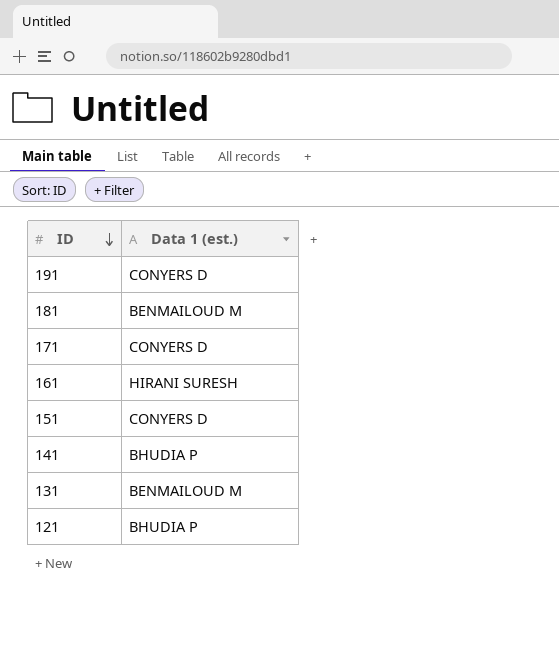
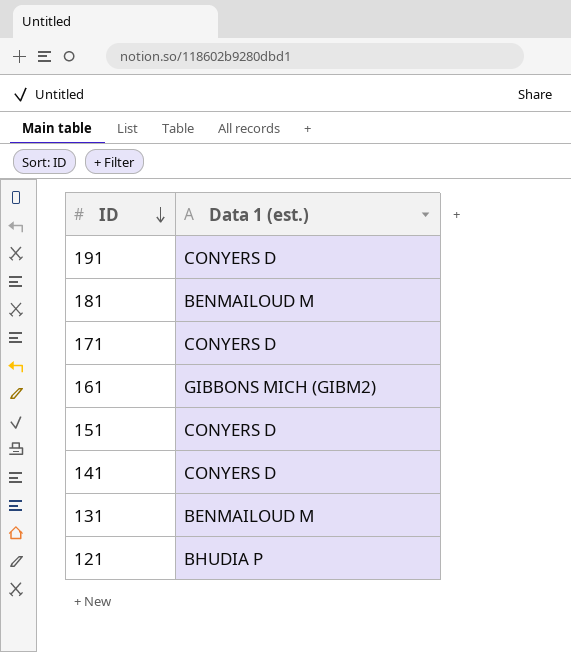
161 | Data 1 (est.): HIRANI SURESH -> GIBBONS MICH (GIBM2)
141 | Data 1 (est.): BHUDIA P -> CONYERS D

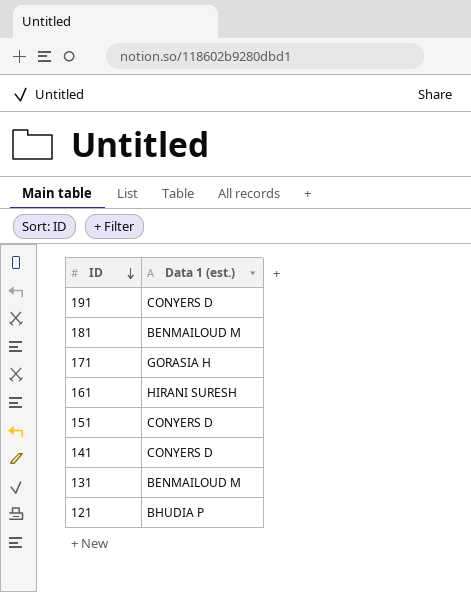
171 | Data 1 (est.): CONYERS D -> GORASIA H
161 | Data 1 (est.): GIBBONS MICH (GIBM2) -> HIRANI SURESH

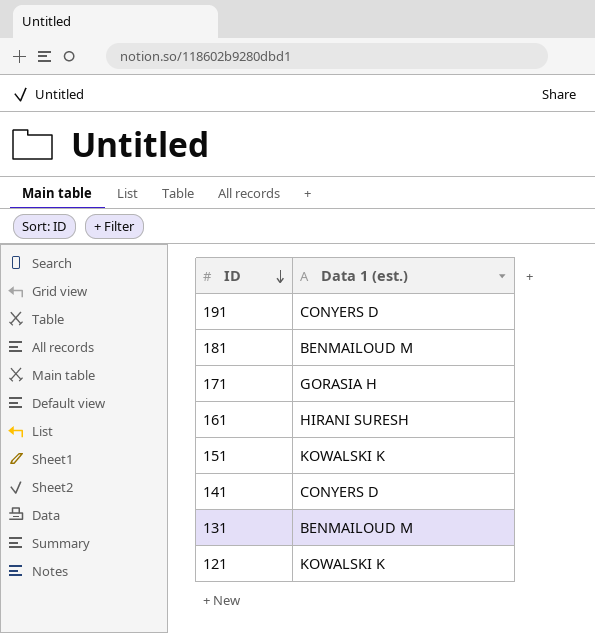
151 | Data 1 (est.): CONYERS D -> KOWALSKI K
121 | Data 1 (est.): BHUDIA P -> KOWALSKI K

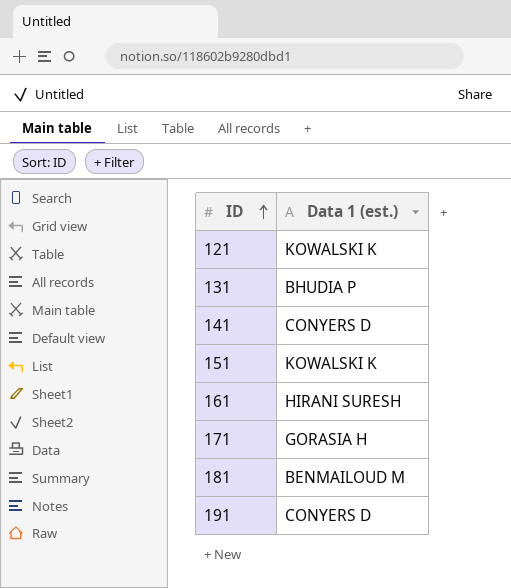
row order: ID descending -> ID ascending
131 | Data 1 (est.): BENMAILOUD M -> BHUDIA P

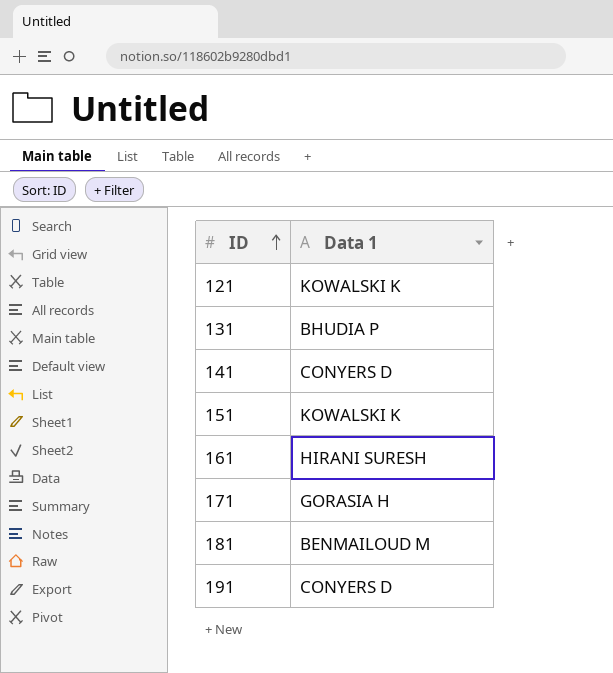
column name: Data 1 (est.) -> Data 1

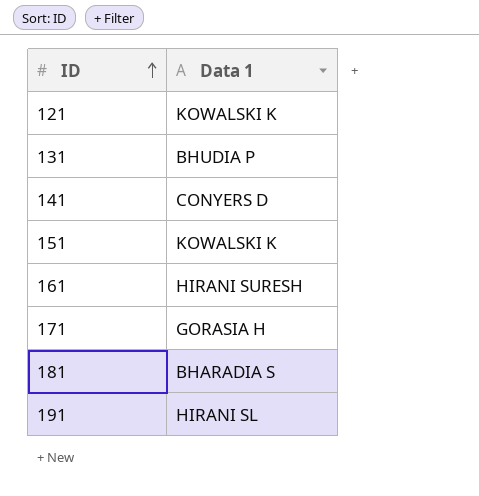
181 | Data 1: BENMAILOUD M -> BHARADIA S
191 | Data 1: CONYERS D -> HIRANI SL

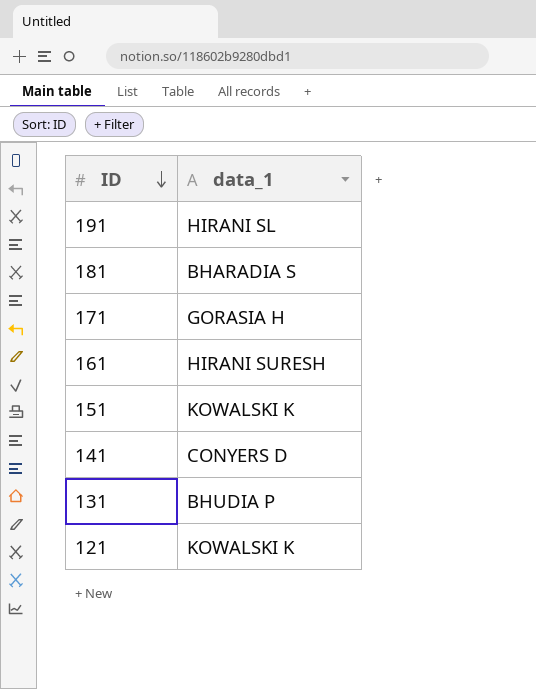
row order: ID ascending -> ID descending
column name: Data 1 -> data_1

